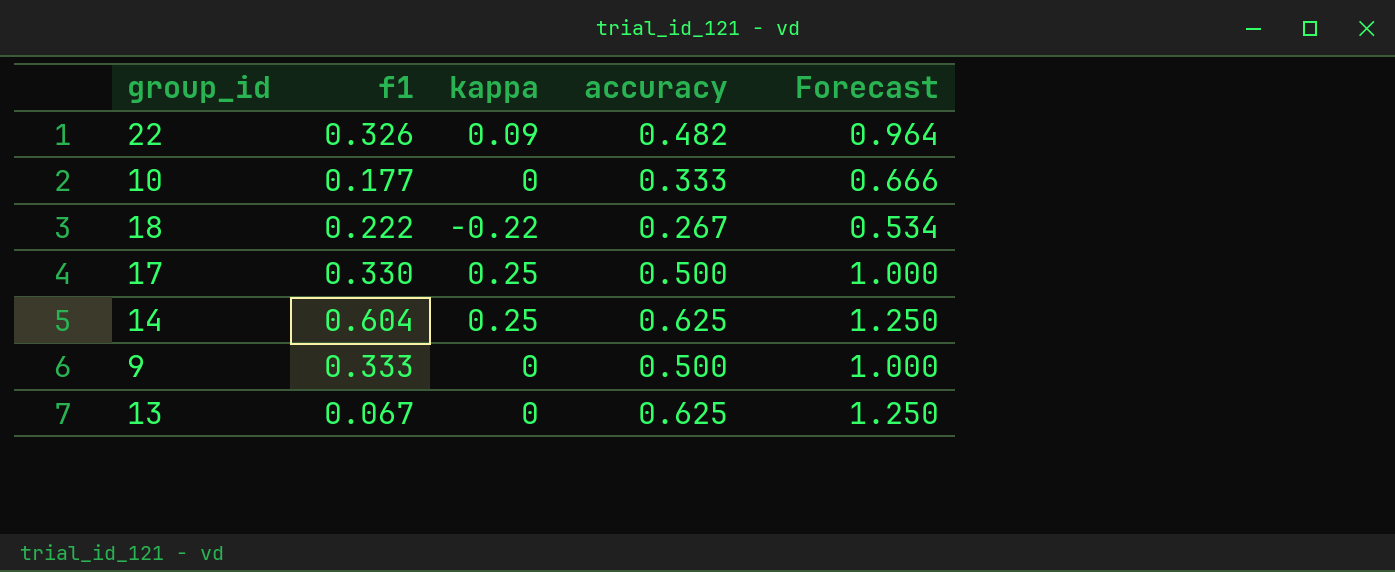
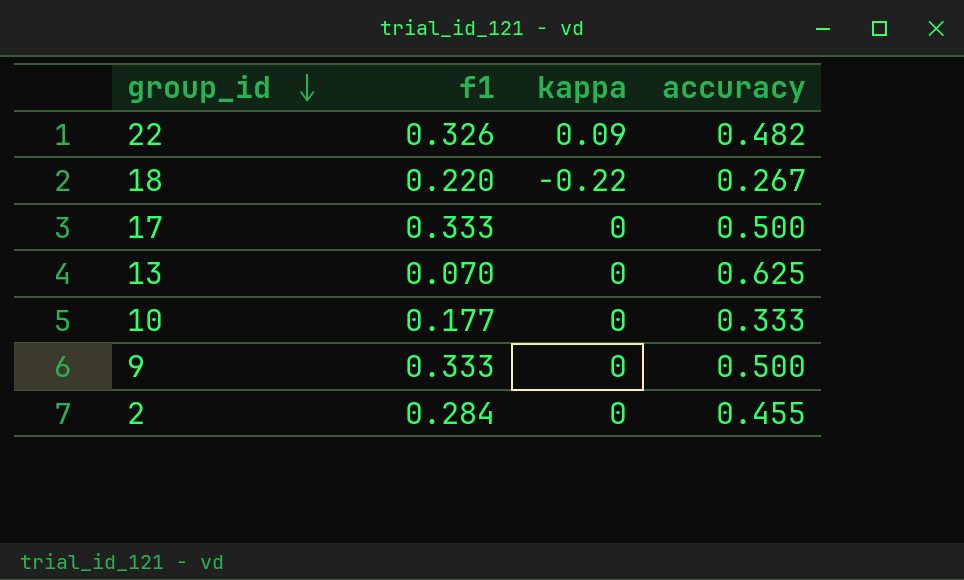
row order: none -> group_id descending
column Forecast | formula: [accuracy] * 2 -> none
row 14: 0.604 | 0.25 | 0.625 | 1.250 -> none
18 | f1: 0.222 -> 0.220
17 | f1: 0.330 -> 0.333
17 | kappa: 0.25 -> 0
13 | f1: 0.067 -> 0.070
row 2: none -> 0.284 | 0 | 0.455

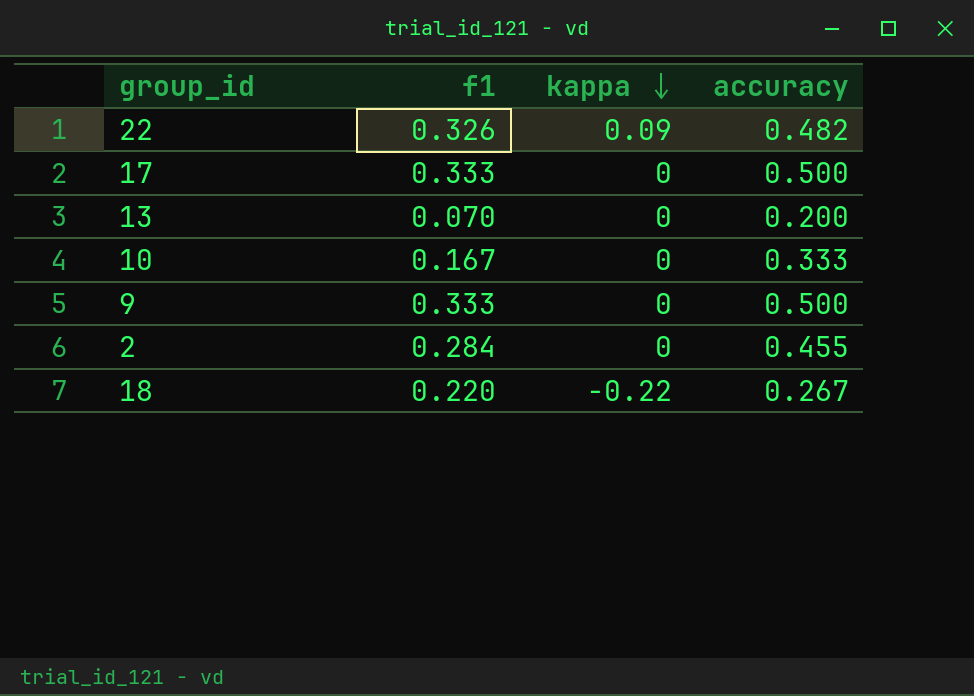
row order: group_id descending -> kappa descending
13 | accuracy: 0.625 -> 0.200
10 | f1: 0.177 -> 0.167

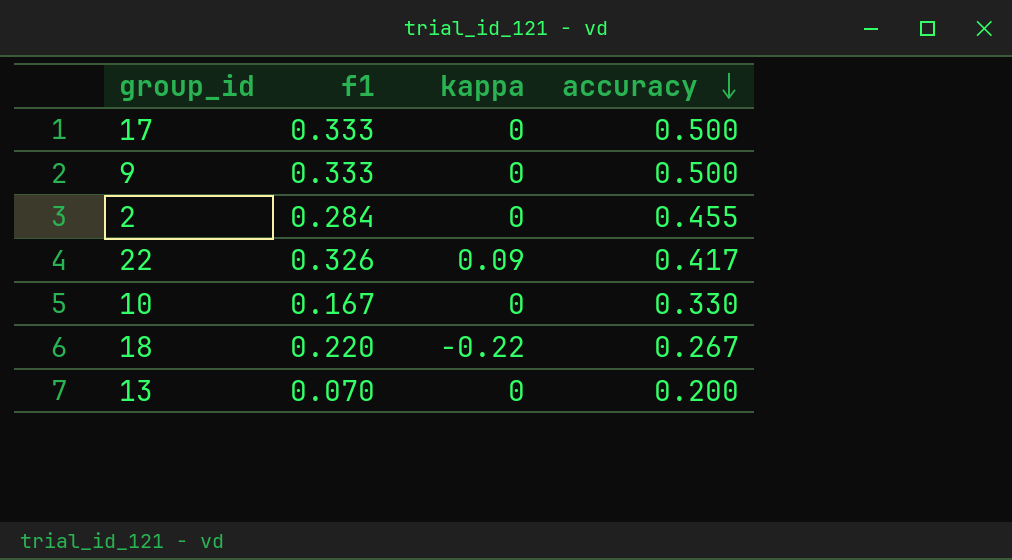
row order: kappa descending -> accuracy descending
22 | accuracy: 0.482 -> 0.417
10 | accuracy: 0.333 -> 0.330

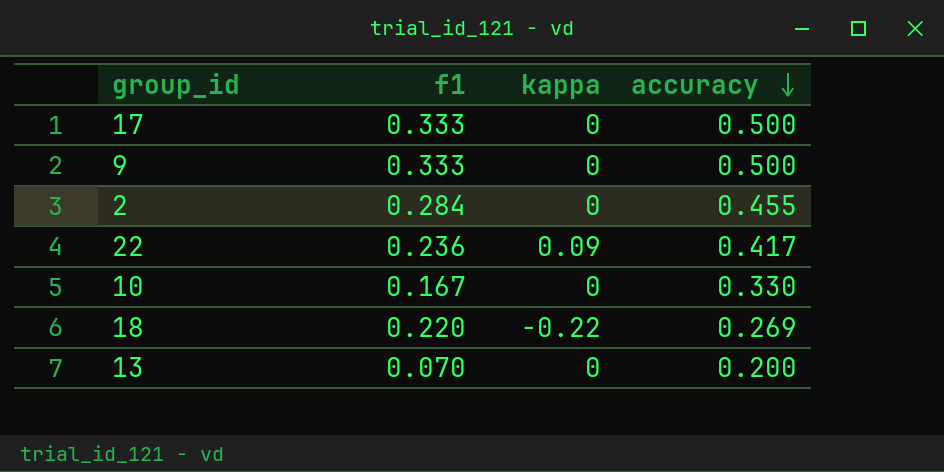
22 | f1: 0.326 -> 0.236
18 | accuracy: 0.267 -> 0.269

